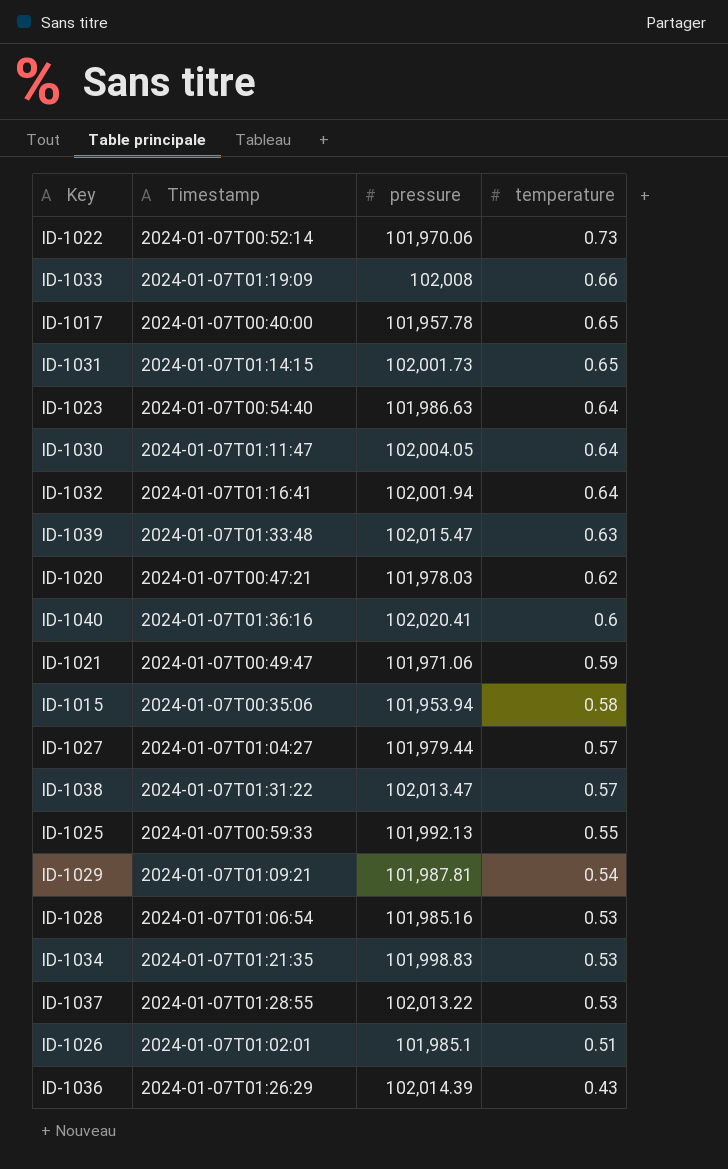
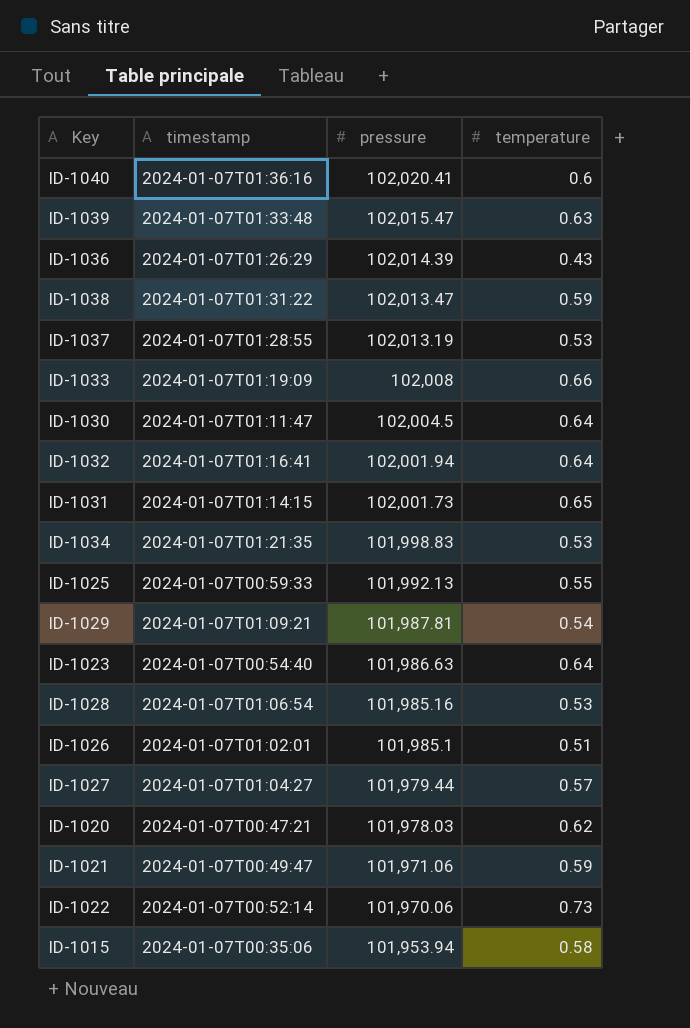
row order: temperature descending -> pressure descending
column name: Timestamp -> timestamp
row ID-1017: 2024-01-07T00:40:00 | 101,957.78 | 0.65 -> none
ID-1038 | temperature: 0.57 -> 0.59
ID-1037 | pressure: 102,013.22 -> 102,013.19
ID-1030 | pressure: 102,004.05 -> 102,004.5

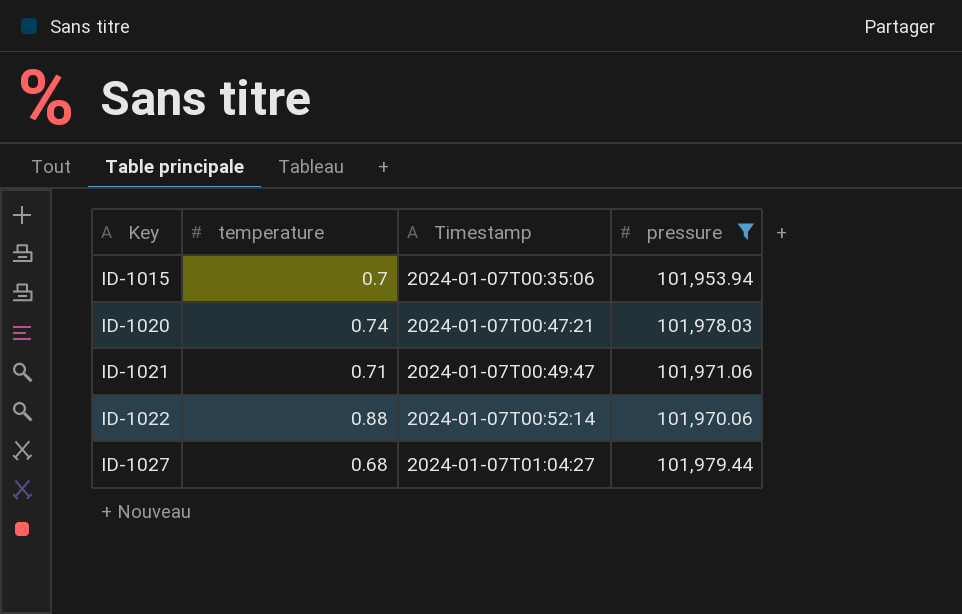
filter: none -> pressure <= 101,979.44
row order: pressure descending -> Key ascending
column temperature | position: 4 -> 2
column name: timestamp -> Timestamp
ID-1015 | temperature: 0.58 -> 0.7
ID-1020 | temperature: 0.62 -> 0.74
ID-1021 | temperature: 0.59 -> 0.71
ID-1022 | temperature: 0.73 -> 0.88
ID-1027 | temperature: 0.57 -> 0.68

